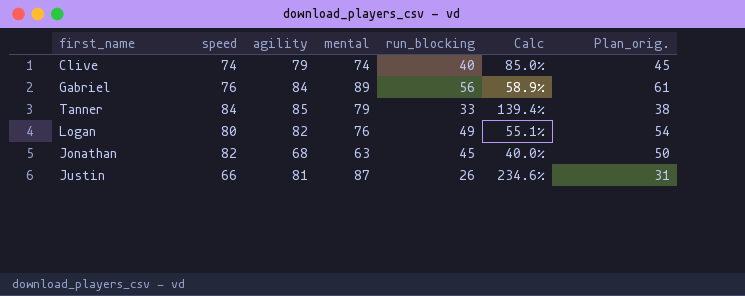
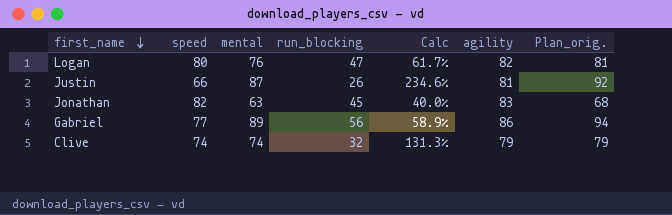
row order: none -> first_name descending
column agility | position: 3 -> 6
column Plan_orig. | formula: [run_blocking] + 5 -> [mental] + 5
row Tanner: 84 | 85 | 79 | 33 | 139.4% | 38 -> none
Logan | run_blocking: 49 -> 47
Logan | Calc: 55.1% -> 61.7%
Jonathan | agility: 68 -> 83
Gabriel | speed: 76 -> 77
Gabriel | agility: 84 -> 86
Clive | run_blocking: 40 -> 32
Clive | Calc: 85.0% -> 131.3%

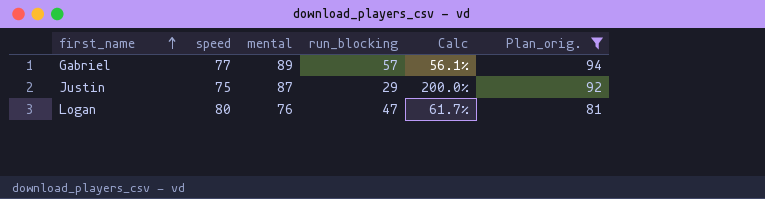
filter: none -> Plan_orig. >= 81
row order: first_name descending -> first_name ascending
column agility | position: 6 -> none
Gabriel | run_blocking: 56 -> 57
Gabriel | Calc: 58.9% -> 56.1%
Justin | speed: 66 -> 75
Justin | run_blocking: 26 -> 29
Justin | Calc: 234.6% -> 200.0%

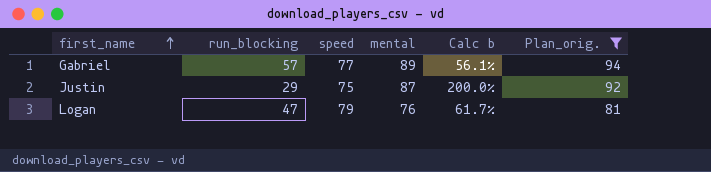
column run_blocking | position: 4 -> 2
column name: Calc -> Calc b
Logan | speed: 80 -> 79

